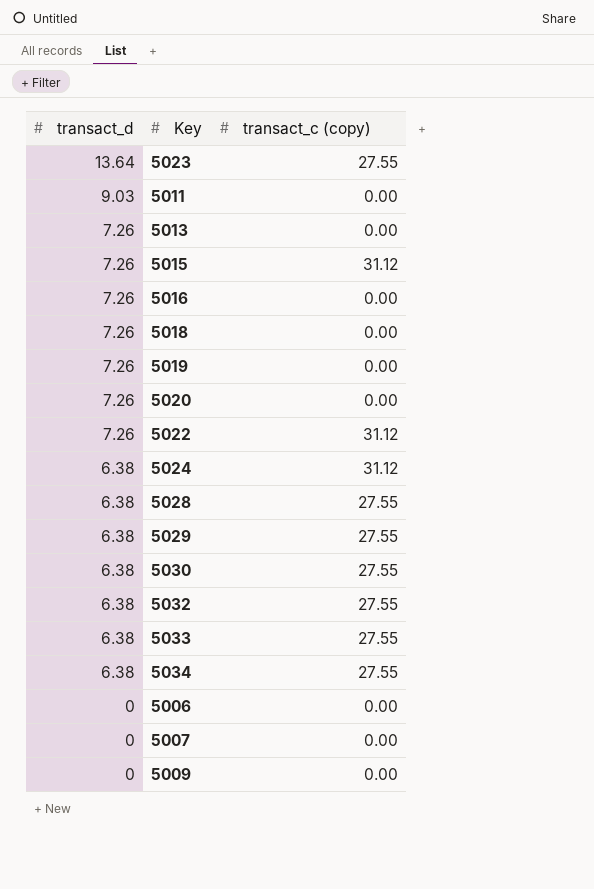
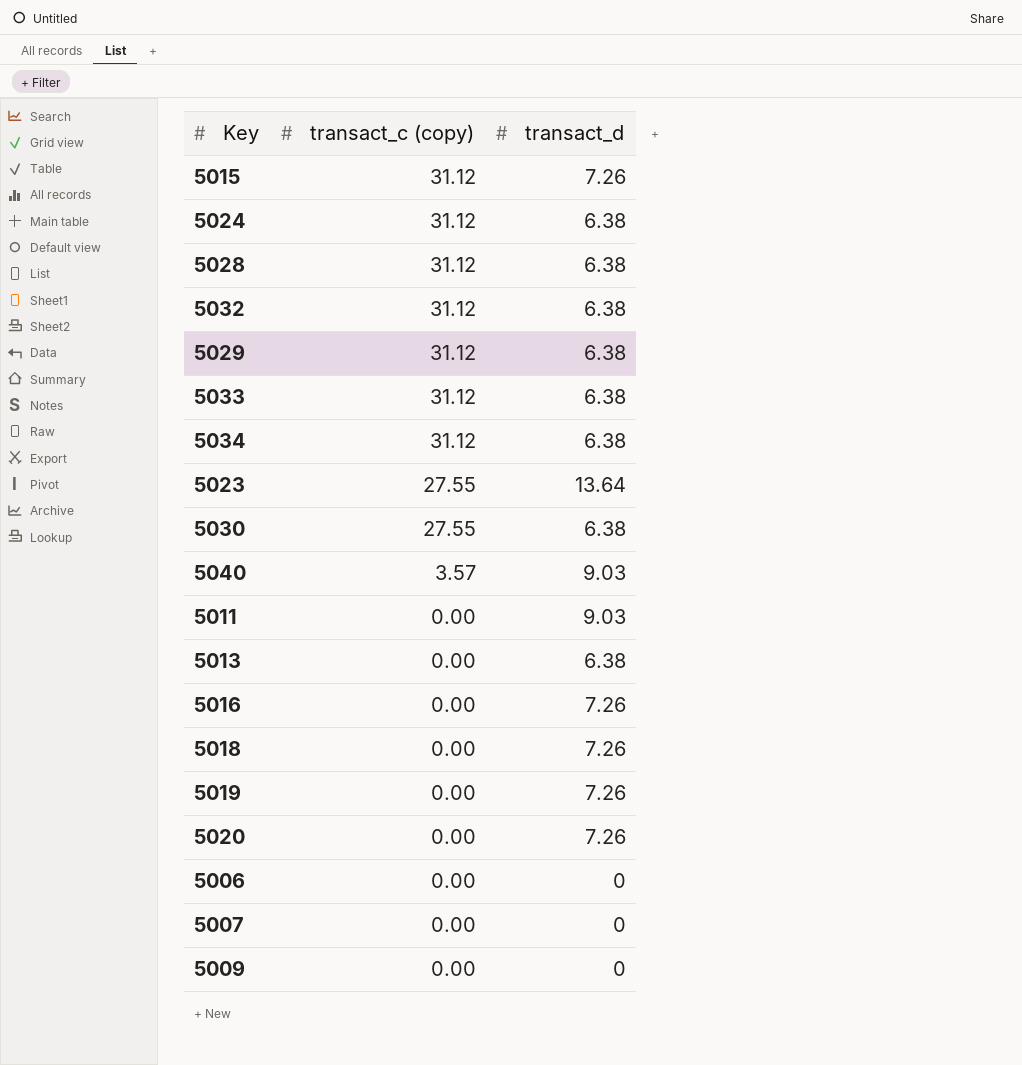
row order: transact_d descending -> transact_c (copy) descending
column transact_d | position: 1 -> 3
row 5022: 7.26 | 31.12 -> none
5028 | transact_c (copy): 27.55 -> 31.12
5032 | transact_c (copy): 27.55 -> 31.12
5029 | transact_c (copy): 27.55 -> 31.12
5033 | transact_c (copy): 27.55 -> 31.12
5034 | transact_c (copy): 27.55 -> 31.12
row 5040: none -> 3.57 | 9.03
5013 | transact_d: 7.26 -> 6.38

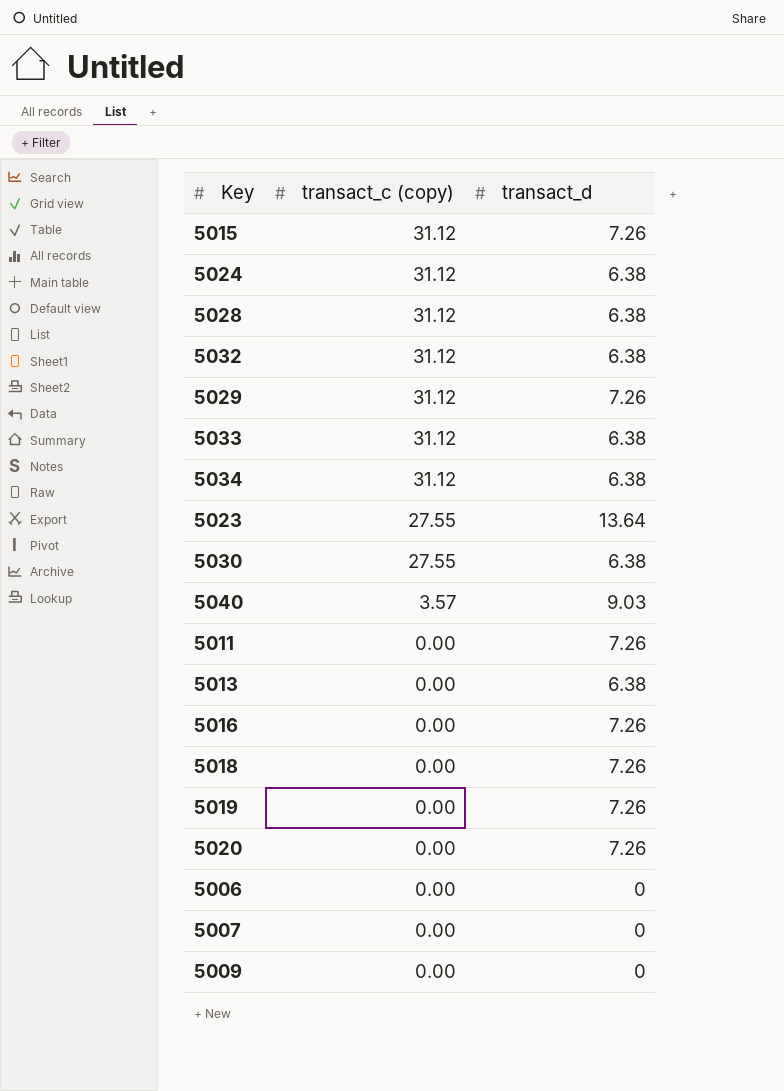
5029 | transact_d: 6.38 -> 7.26
5011 | transact_d: 9.03 -> 7.26

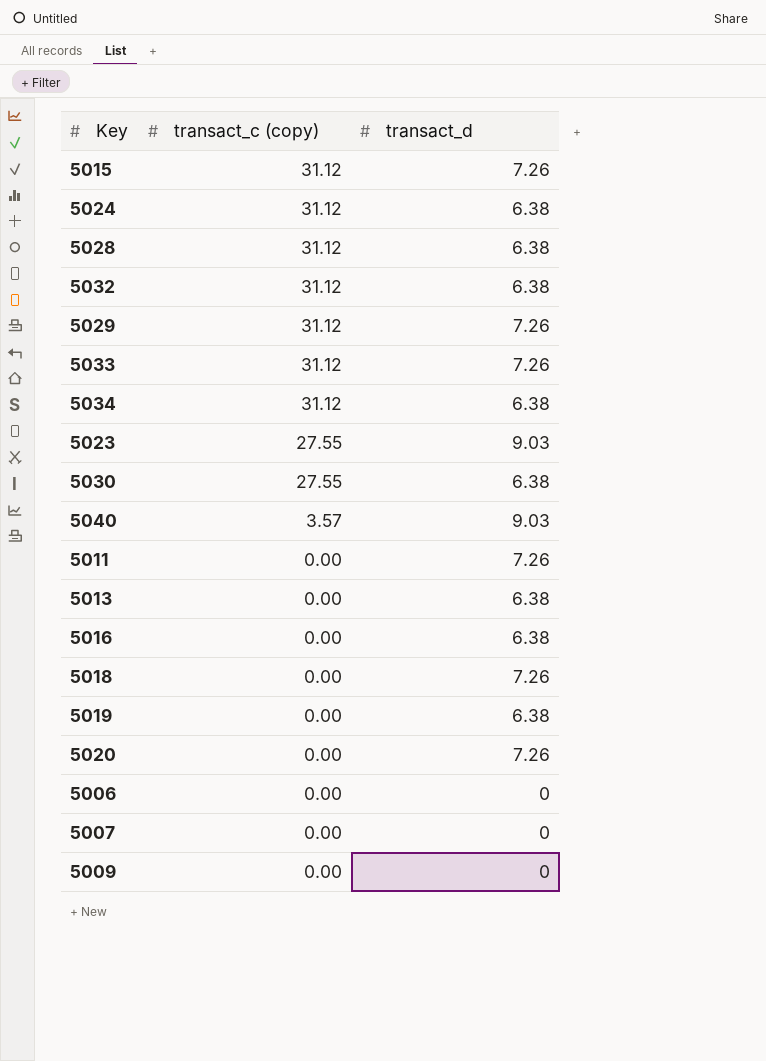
5033 | transact_d: 6.38 -> 7.26
5023 | transact_d: 13.64 -> 9.03
5016 | transact_d: 7.26 -> 6.38
5019 | transact_d: 7.26 -> 6.38

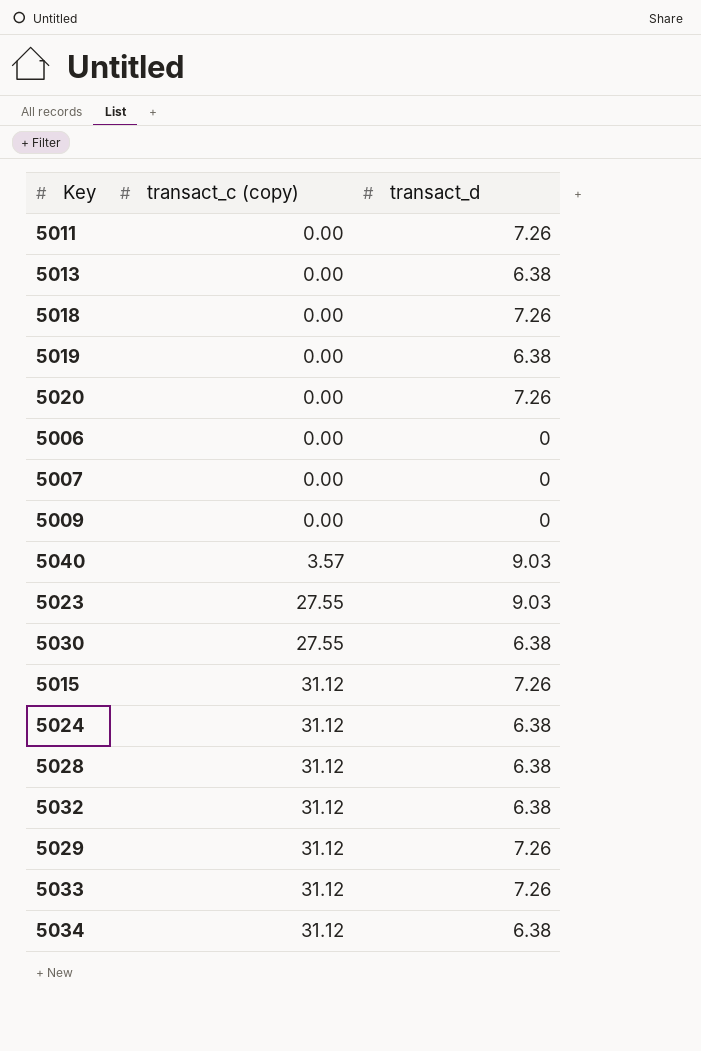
row order: transact_c (copy) descending -> transact_c (copy) ascending
row 5016: 0.00 | 6.38 -> none

